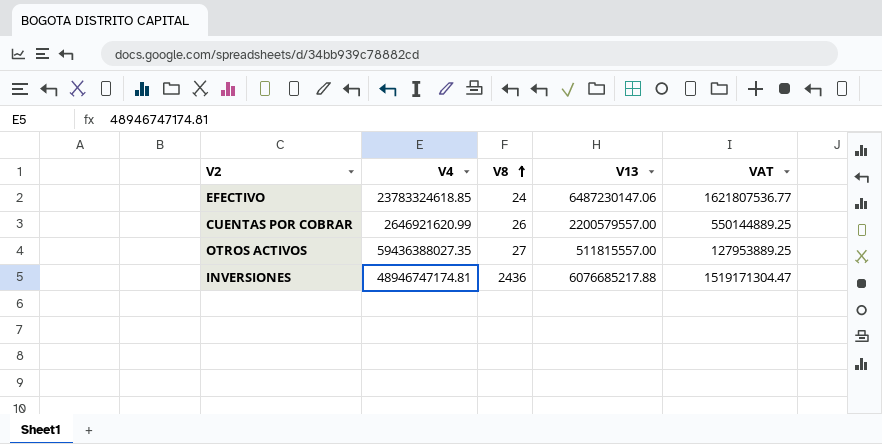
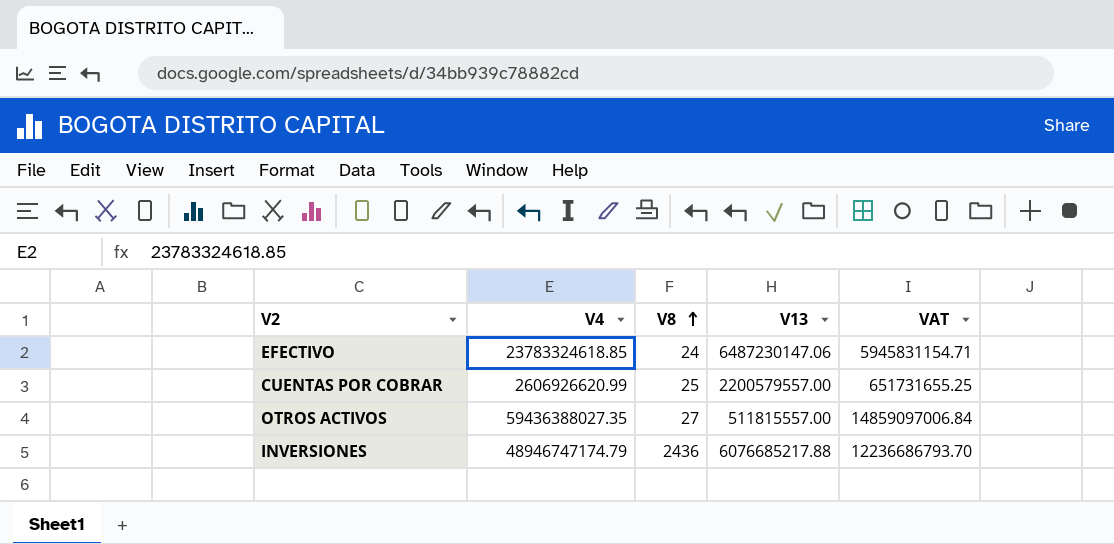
column VAT | formula: [V13] * 0.25 -> [V4] * 0.25
CUENTAS POR COBRAR | V4: 2646921620.99 -> 2606926620.99
CUENTAS POR COBRAR | V8: 26 -> 25
INVERSIONES | V4: 48946747174.81 -> 48946747174.79

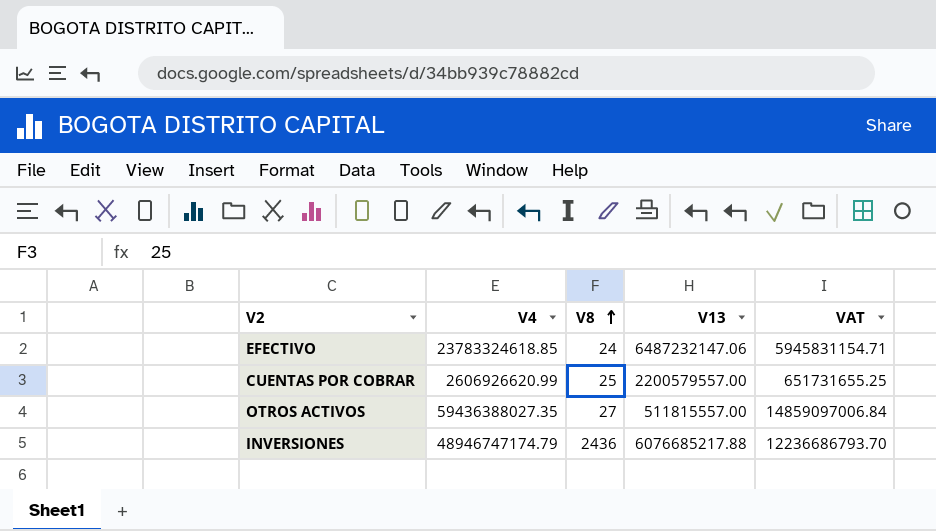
EFECTIVO | V13: 6487230147.06 -> 6487232147.06

